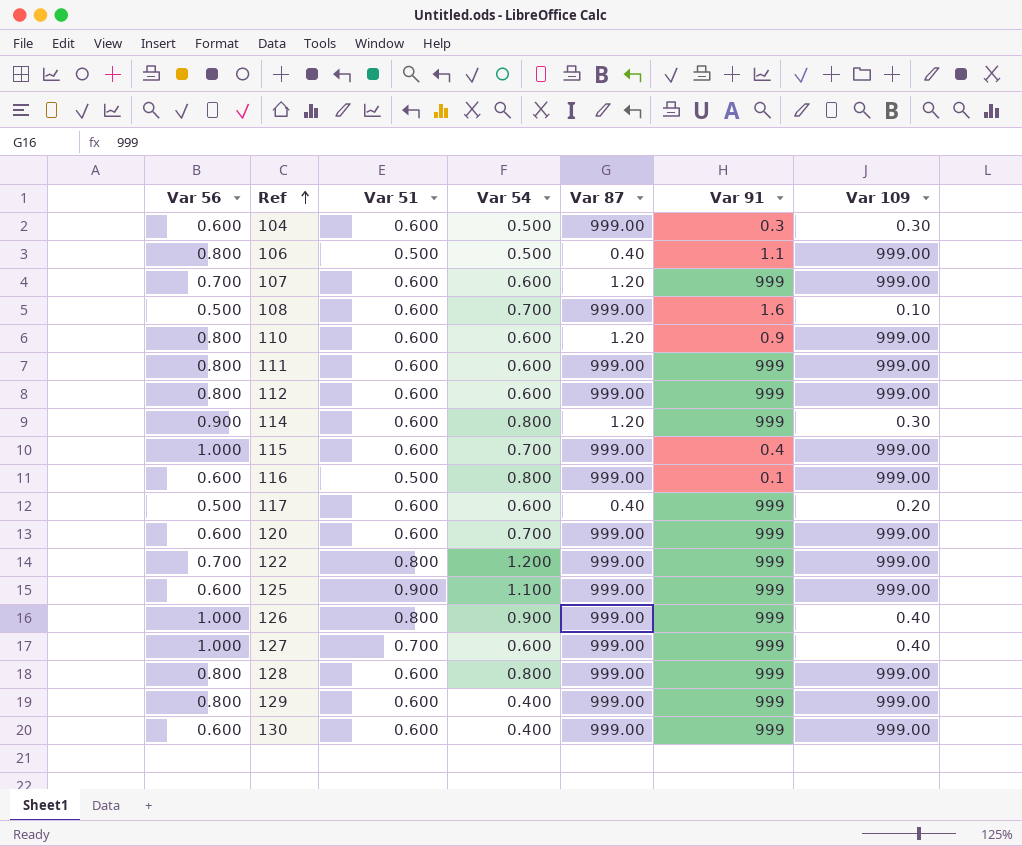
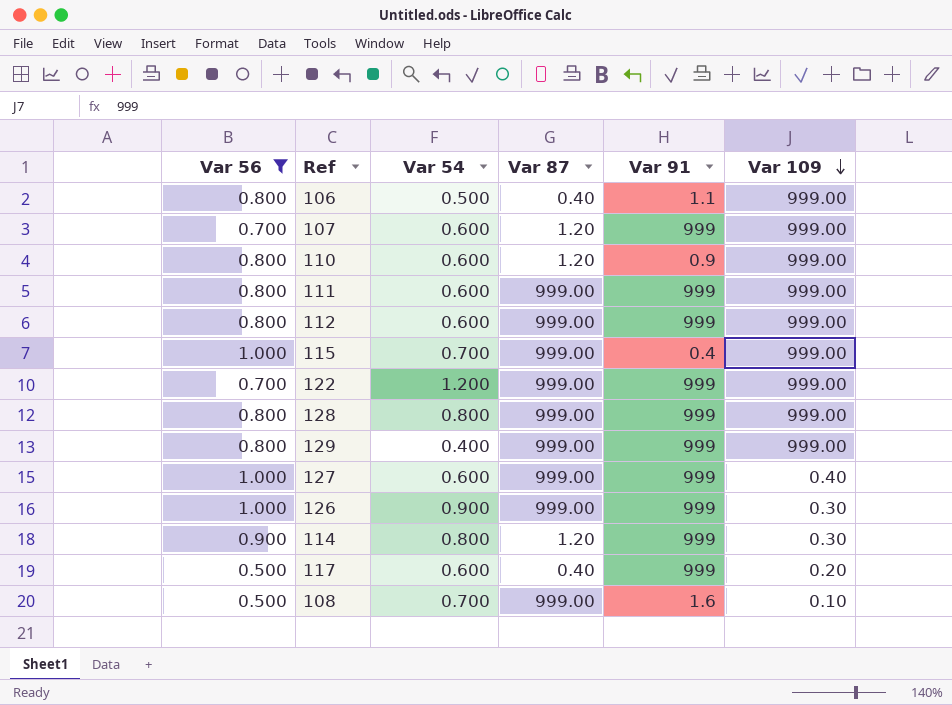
filter: none -> Var 56 != 0.600
row order: Ref ascending -> Var 109 descending
column Var 51 | position: 3 -> none
126 | Var 109: 0.40 -> 0.30

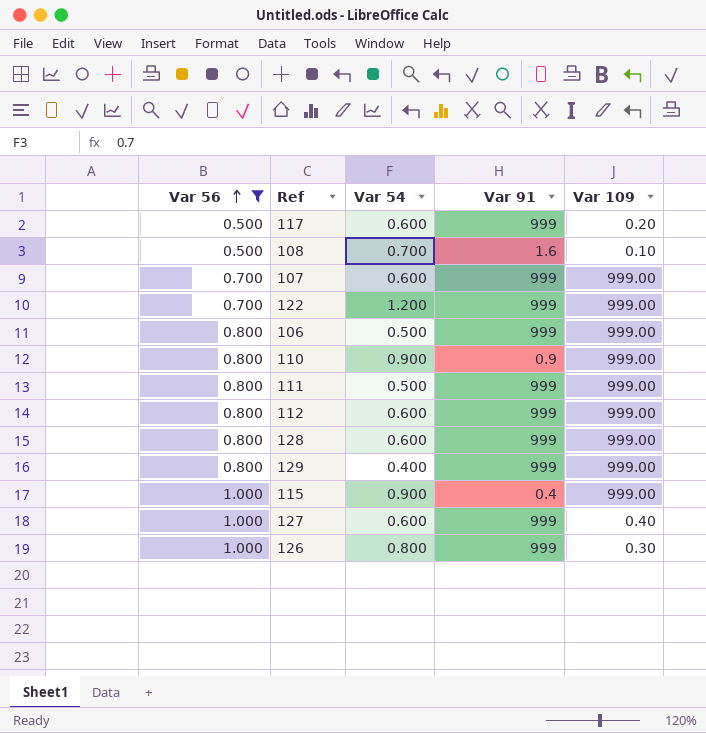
row order: Var 109 descending -> Var 56 ascending
column Var 87 | position: 4 -> none
row 114: 0.900 | 0.800 | 1.20 | 999 | 0.30 -> none
106 | Var 91: 1.1 -> 999
110 | Var 54: 0.600 -> 0.900
111 | Var 54: 0.600 -> 0.500
128 | Var 54: 0.800 -> 0.600
115 | Var 54: 0.700 -> 0.900
126 | Var 54: 0.900 -> 0.800

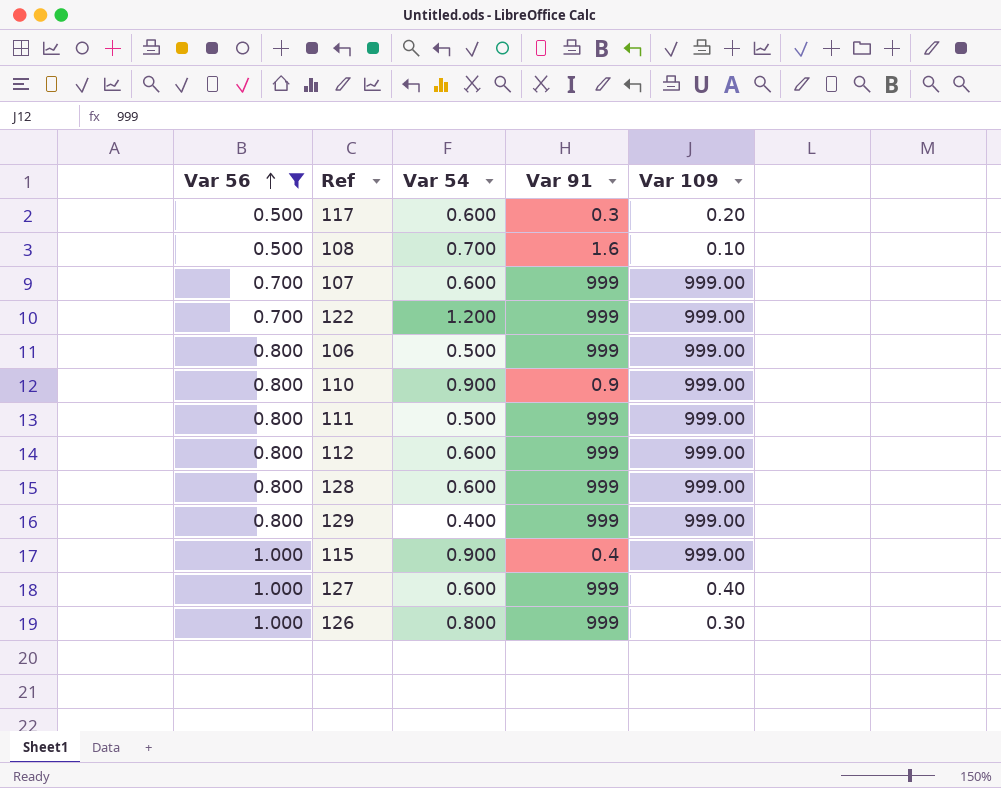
117 | Var 91: 999 -> 0.3

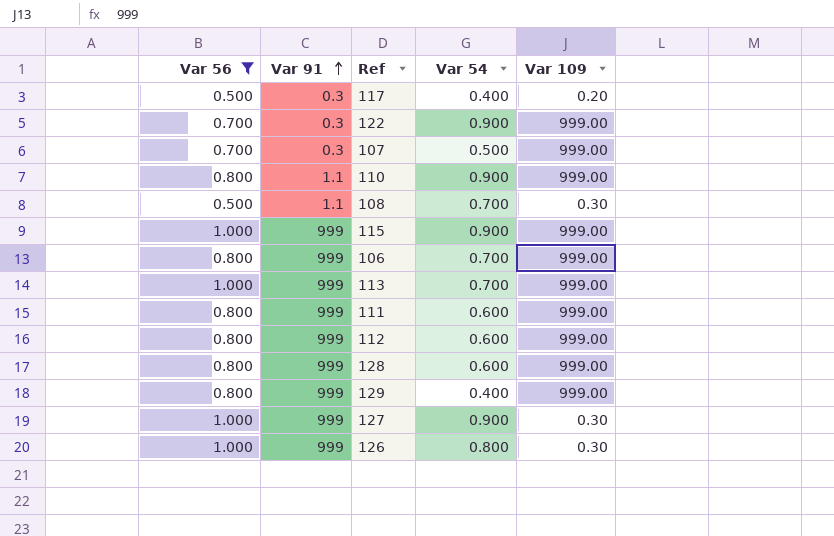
row order: Var 56 ascending -> Var 91 ascending
column Var 91 | position: 4 -> 2
117 | Var 54: 0.600 -> 0.400
122 | Var 91: 999 -> 0.3
122 | Var 54: 1.200 -> 0.900
107 | Var 91: 999 -> 0.3
107 | Var 54: 0.600 -> 0.500
110 | Var 91: 0.9 -> 1.1
108 | Var 91: 1.6 -> 1.1
108 | Var 109: 0.10 -> 0.30
115 | Var 91: 0.4 -> 999
106 | Var 54: 0.500 -> 0.700
row 113: none -> 1.000 | 999 | 0.700 | 999.00
111 | Var 54: 0.500 -> 0.600
127 | Var 54: 0.600 -> 0.900
127 | Var 109: 0.40 -> 0.30

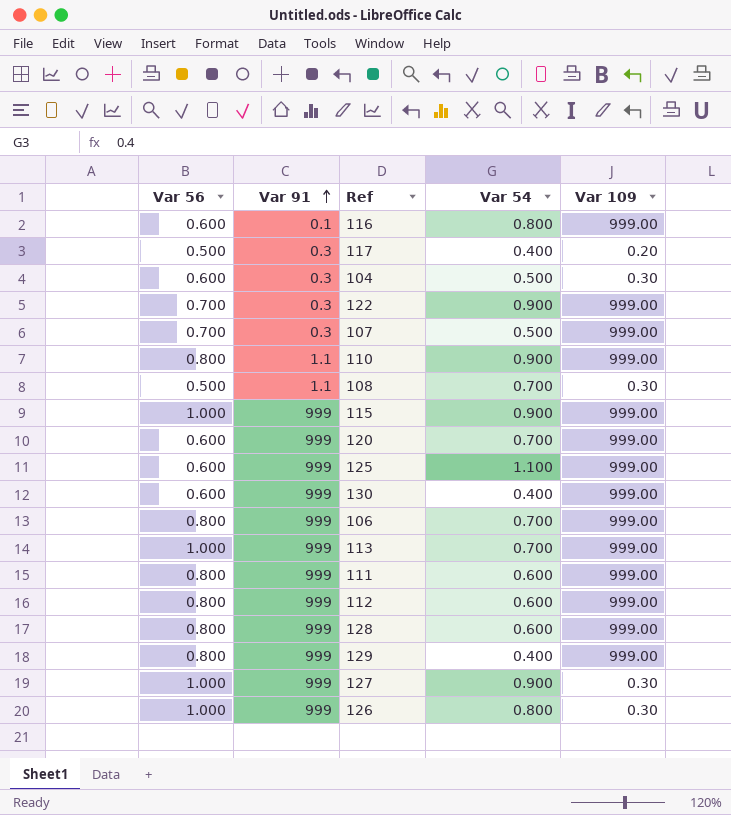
filter: Var 56 != 0.600 -> none

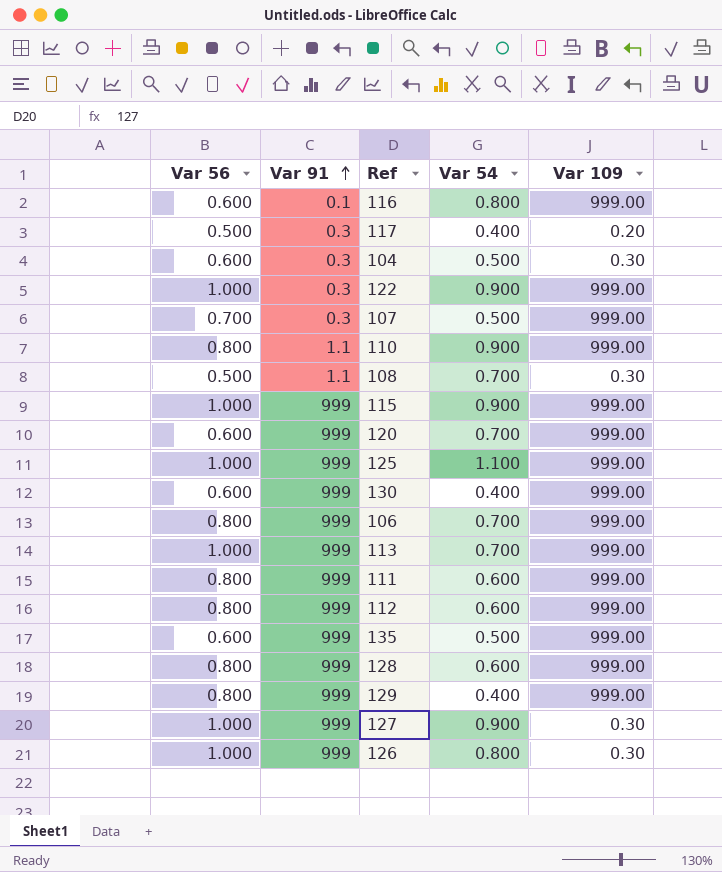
122 | Var 56: 0.700 -> 1.000
125 | Var 56: 0.600 -> 1.000
row 135: none -> 0.600 | 999 | 0.500 | 999.00

